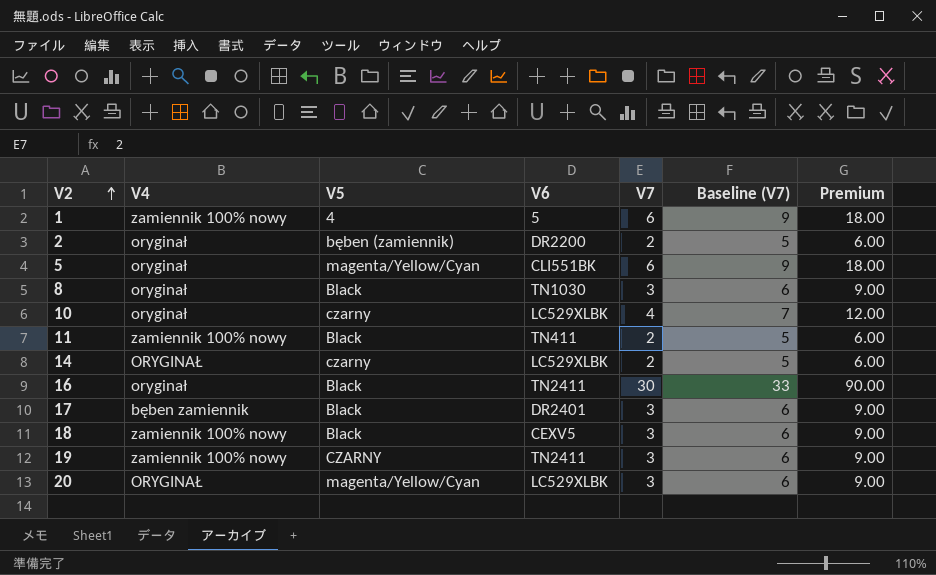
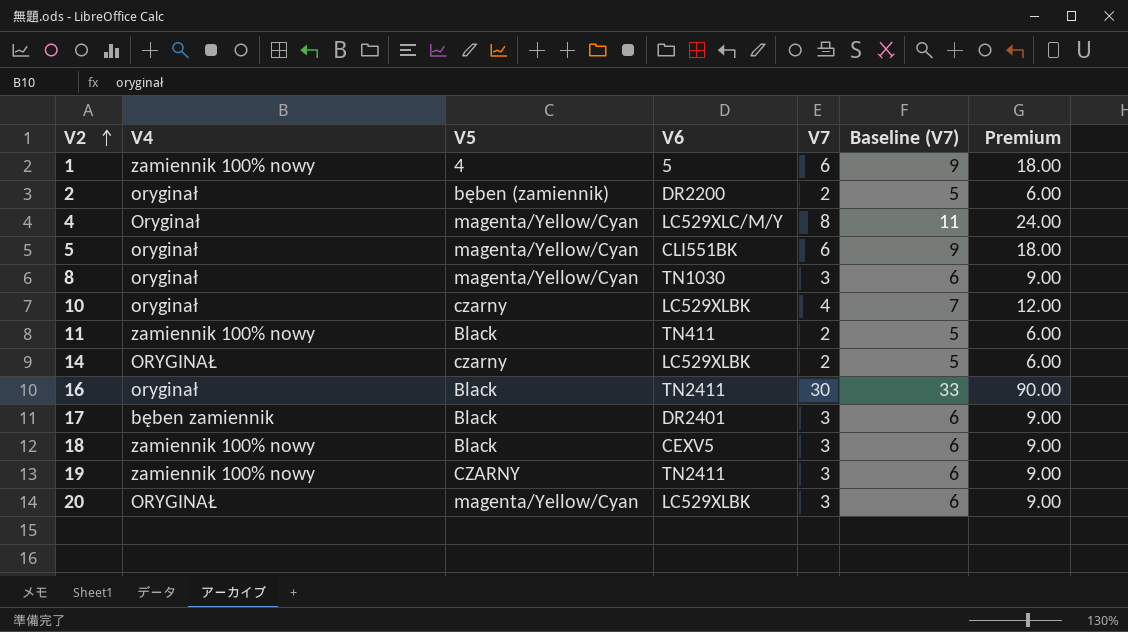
row 4: none -> Oryginał | magenta/Yellow/Cyan | LC529XLC/M/Y | 8 | 11 | 24.00
8 | V5: Black -> magenta/Yellow/Cyan

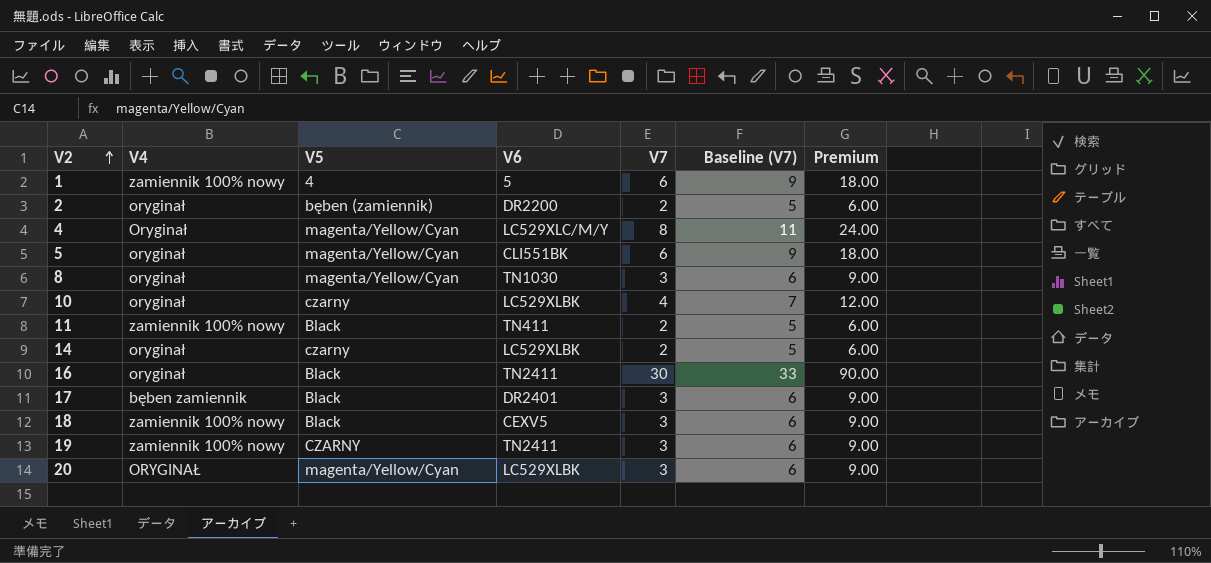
14 | V4: ORYGINAŁ -> oryginał

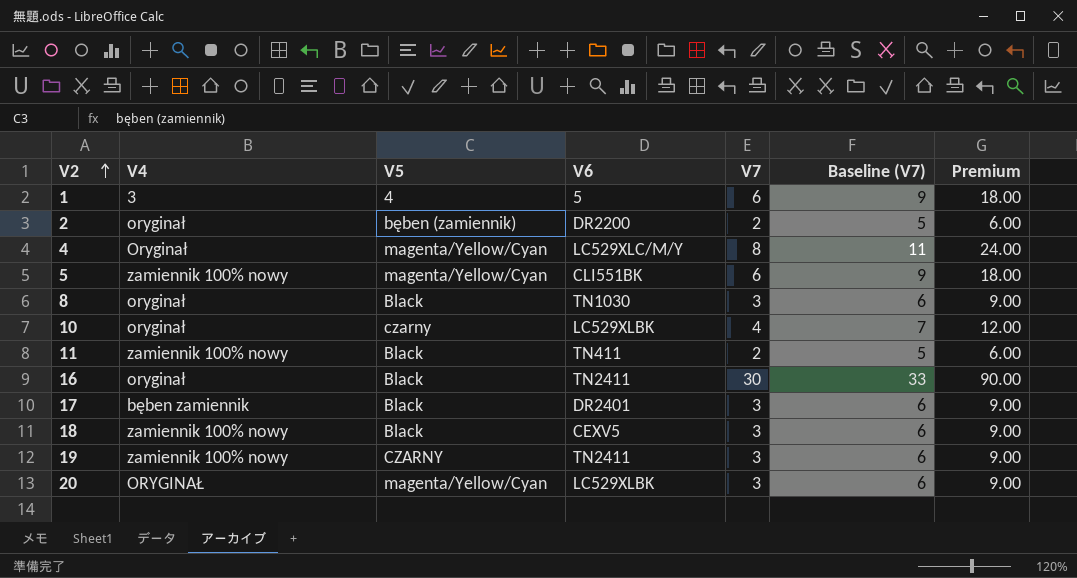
row 14: oryginał | czarny | LC529XLBK | 2 | 5 | 6.00 -> none
1 | V4: zamiennik 100% nowy -> 3
5 | V4: oryginał -> zamiennik 100% nowy
8 | V5: magenta/Yellow/Cyan -> Black

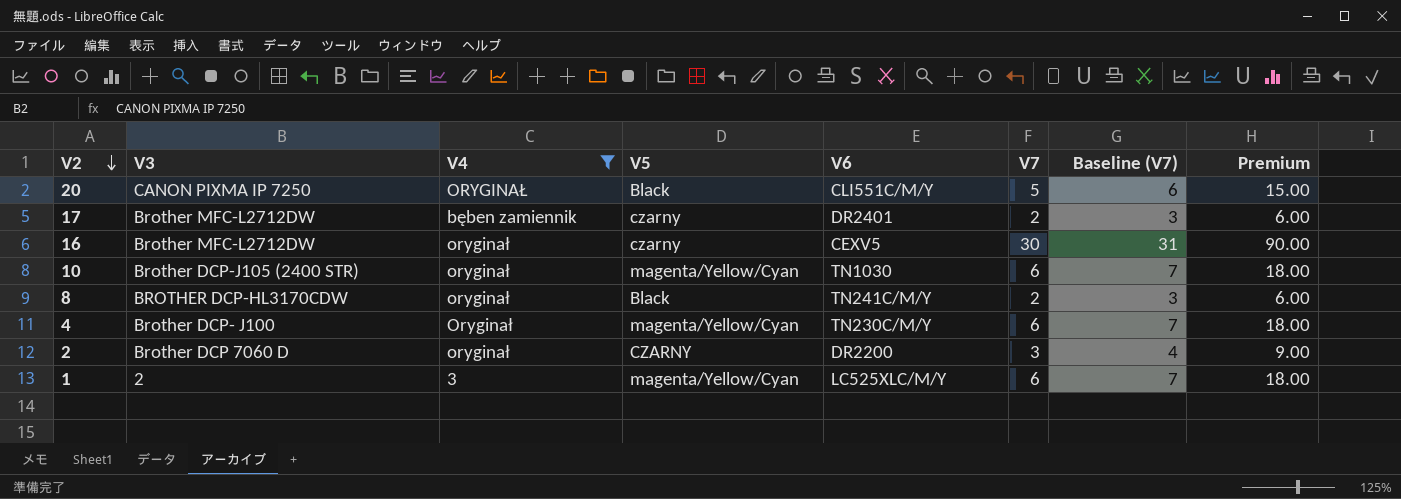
filter: none -> V4 != zamiennik 100% nowy
row order: V2 ascending -> V2 descending
column V3 | position: none -> 2
column Baseline (V7) | formula: [V7] + 3 -> [V7] + 1
20 | V5: magenta/Yellow/Cyan -> Black
20 | V6: LC529XLBK -> CLI551C/M/Y
20 | V7: 3 -> 5
20 | Premium: 9.00 -> 15.00
17 | V5: Black -> czarny
17 | V7: 3 -> 2
17 | Premium: 9.00 -> 6.00
16 | V5: Black -> czarny
16 | V6: TN2411 -> CEXV5
10 | V5: czarny -> magenta/Yellow/Cyan
10 | V6: LC529XLBK -> TN1030
10 | V7: 4 -> 6
10 | Premium: 12.00 -> 18.00
8 | V6: TN1030 -> TN241C/M/Y
8 | V7: 3 -> 2
8 | Premium: 9.00 -> 6.00
4 | V6: LC529XLC/M/Y -> TN230C/M/Y
4 | V7: 8 -> 6
4 | Premium: 24.00 -> 18.00
2 | V5: bęben (zamiennik) -> CZARNY
2 | V7: 2 -> 3
2 | Premium: 6.00 -> 9.00
1 | V5: 4 -> magenta/Yellow/Cyan
1 | V6: 5 -> LC525XLC/M/Y

